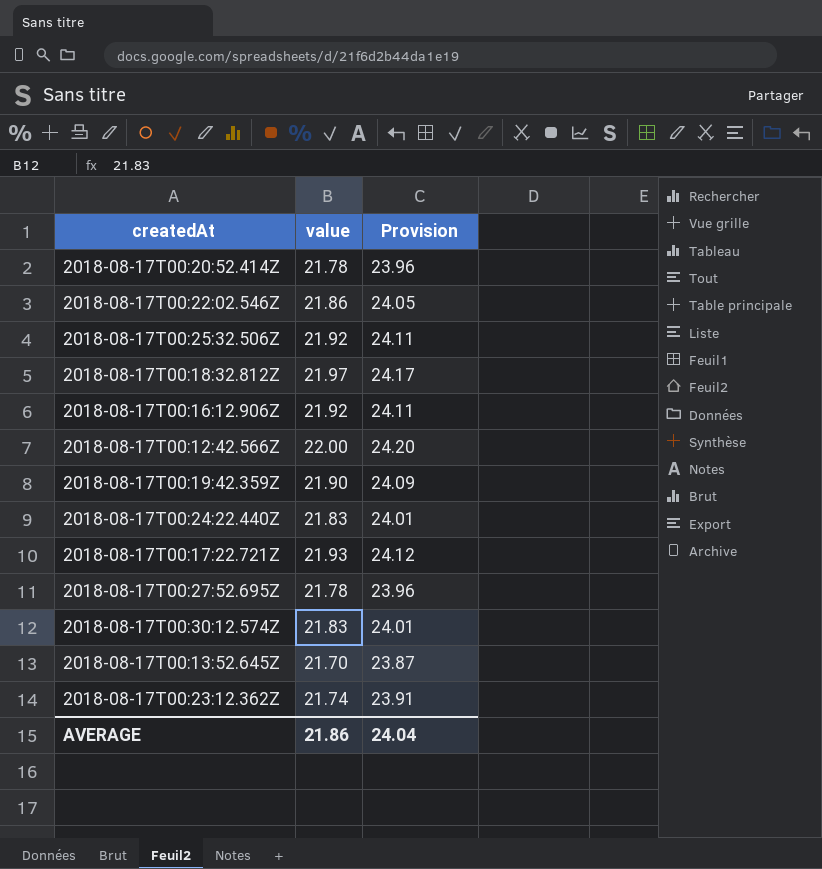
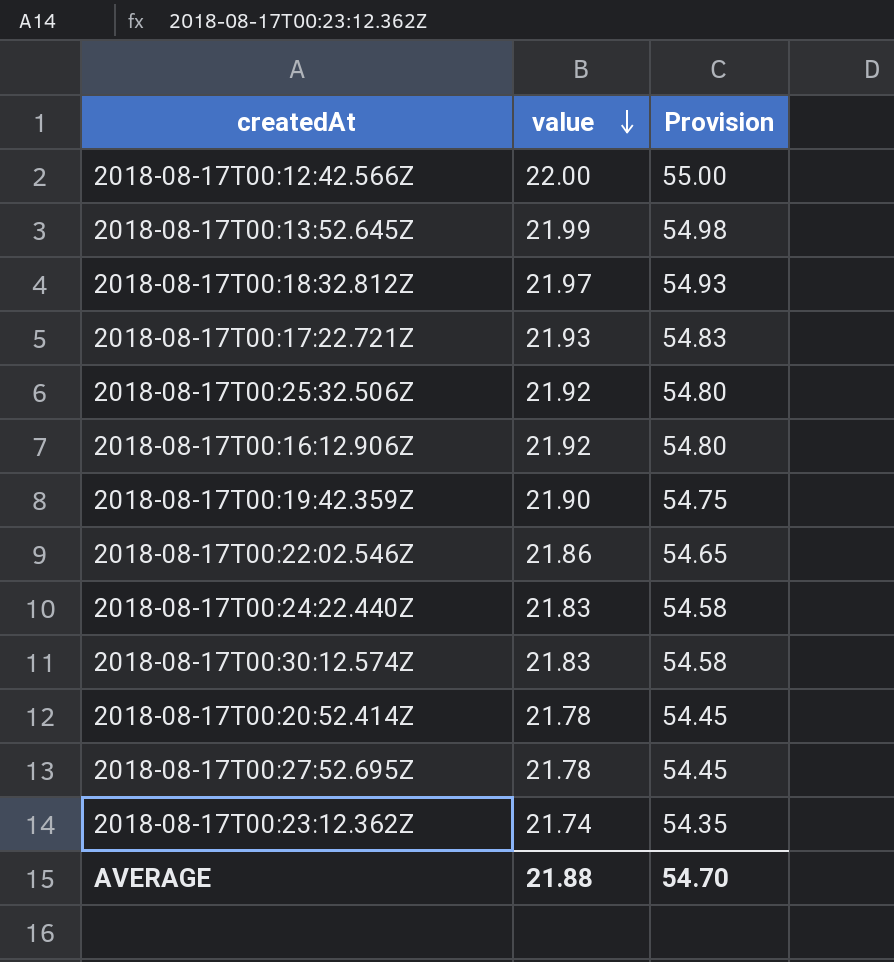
row order: none -> value descending
column Provision | formula: [value] * 1.1 -> [value] * 2.5
2018-08-17T00:13:52.645Z | value: 21.70 -> 21.99
AVERAGE | value: 21.86 -> 21.88
AVERAGE | Provision: 24.04 -> 54.70

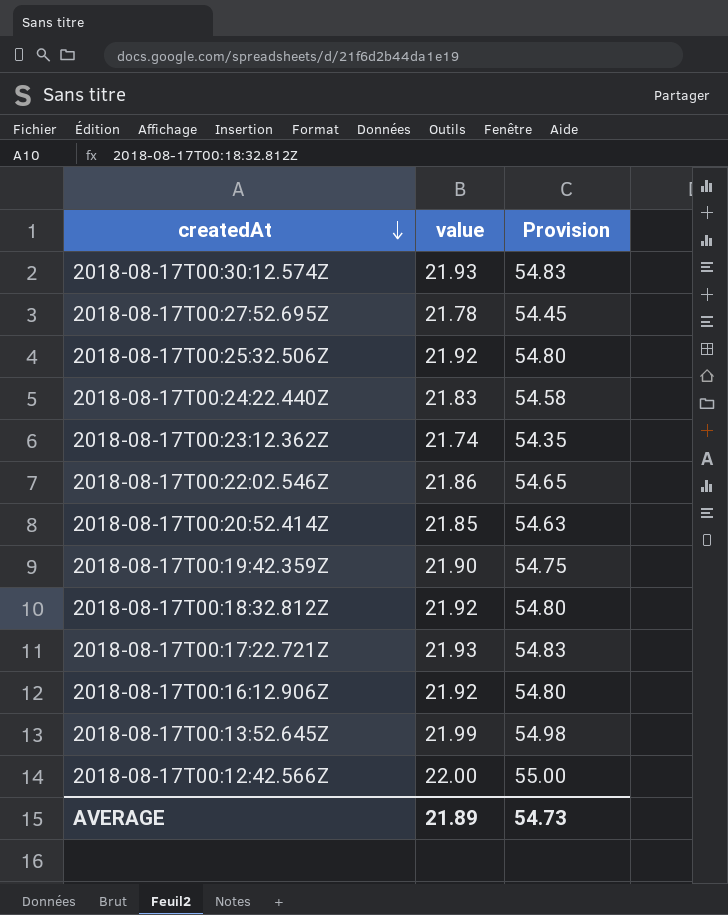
row order: value descending -> createdAt descending
2018-08-17T00:30:12.574Z | value: 21.83 -> 21.93
2018-08-17T00:30:12.574Z | Provision: 54.58 -> 54.83
2018-08-17T00:20:52.414Z | value: 21.78 -> 21.85
2018-08-17T00:20:52.414Z | Provision: 54.45 -> 54.63
2018-08-17T00:18:32.812Z | value: 21.97 -> 21.92
2018-08-17T00:18:32.812Z | Provision: 54.93 -> 54.80
AVERAGE | value: 21.88 -> 21.89
AVERAGE | Provision: 54.70 -> 54.73

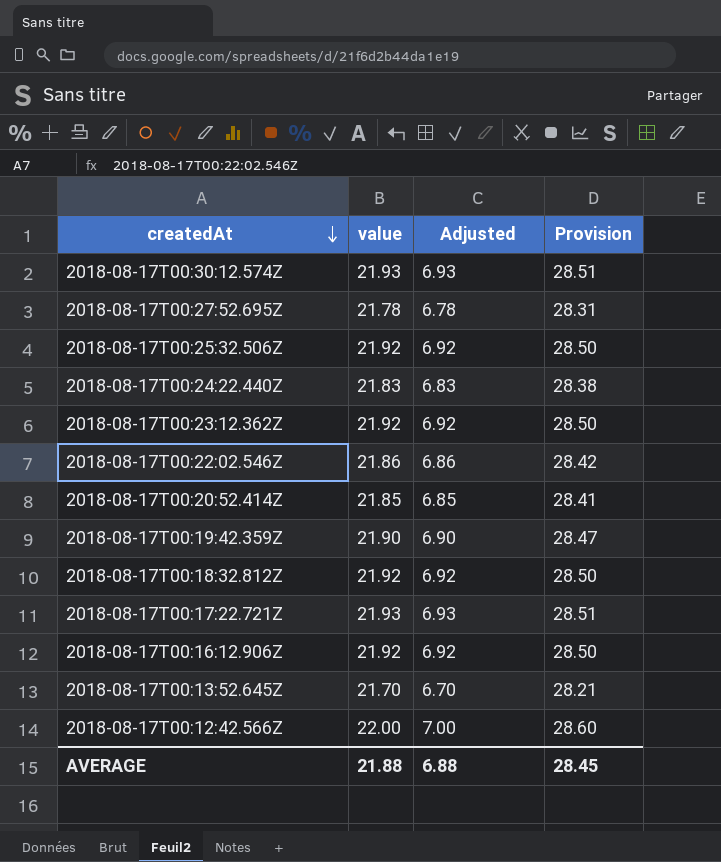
column Adjusted | formula: none -> [value] - 15
column Provision | formula: [value] * 2.5 -> [value] * 1.3
2018-08-17T00:23:12.362Z | value: 21.74 -> 21.92
2018-08-17T00:13:52.645Z | value: 21.99 -> 21.70
AVERAGE | value: 21.89 -> 21.88
AVERAGE | Provision: 54.73 -> 28.45

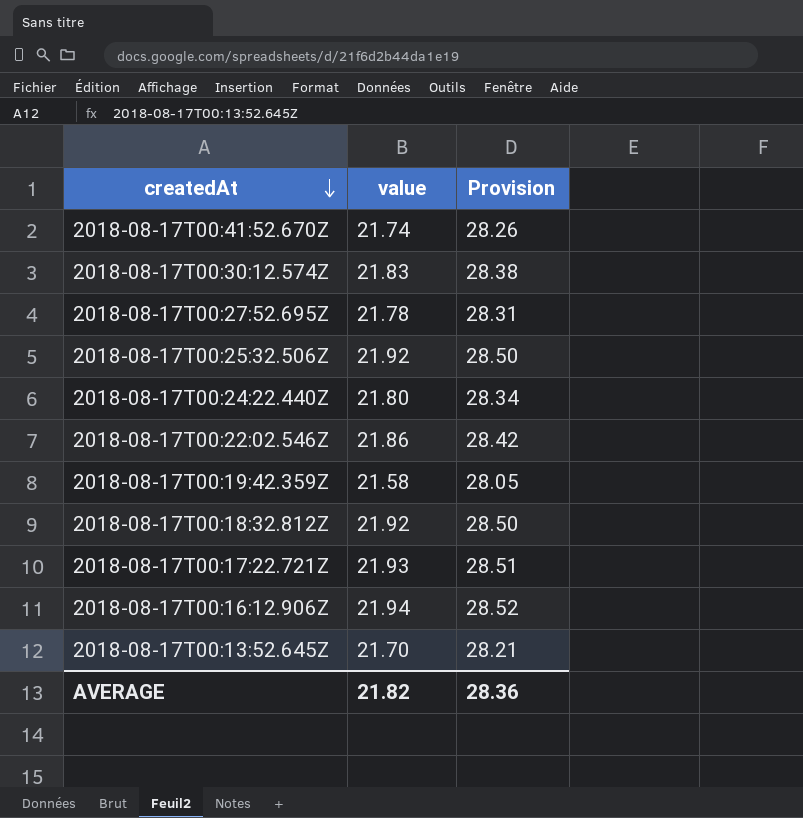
column Adjusted | formula: [value] - 15 -> none
row 2018-08-17T00:23:12.362Z: 21.92 | 6.92 | 28.50 -> none
row 2018-08-17T00:20:52.414Z: 21.85 | 6.85 | 28.41 -> none
row 2018-08-17T00:12:42.566Z: 22.00 | 7.00 | 28.60 -> none
row 2018-08-17T00:41:52.670Z: none -> 21.74 | 28.26
2018-08-17T00:30:12.574Z | value: 21.93 -> 21.83
2018-08-17T00:30:12.574Z | Provision: 28.51 -> 28.38
2018-08-17T00:24:22.440Z | value: 21.83 -> 21.80
2018-08-17T00:24:22.440Z | Provision: 28.38 -> 28.34
2018-08-17T00:19:42.359Z | value: 21.90 -> 21.58
2018-08-17T00:19:42.359Z | Provision: 28.47 -> 28.05
2018-08-17T00:16:12.906Z | value: 21.92 -> 21.94
2018-08-17T00:16:12.906Z | Provision: 28.50 -> 28.52
AVERAGE | value: 21.88 -> 21.82
AVERAGE | Provision: 28.45 -> 28.36

